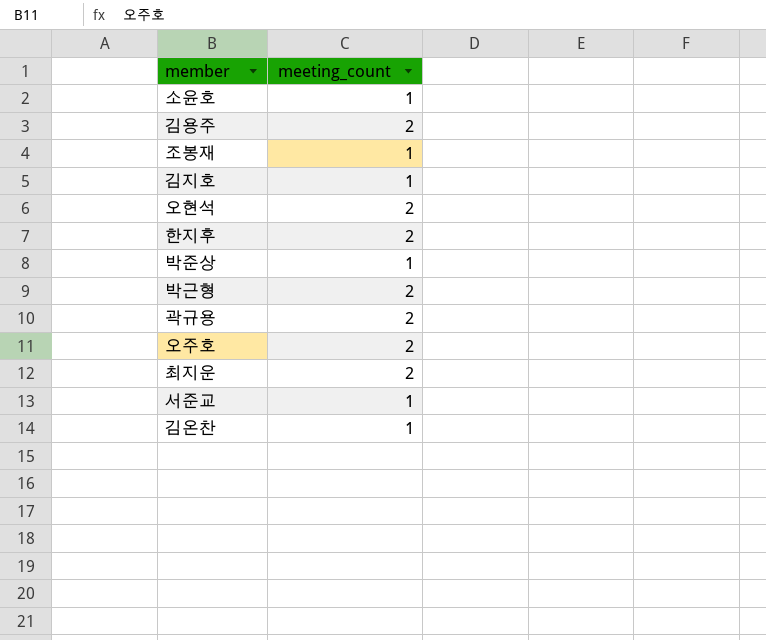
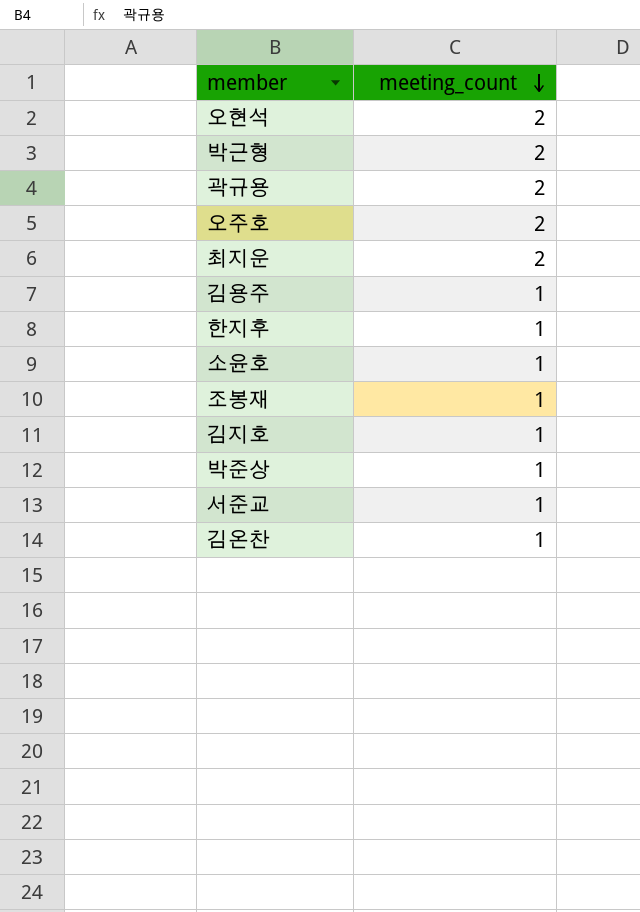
row order: none -> meeting_count descending
김용주 | meeting_count: 2 -> 1
한지후 | meeting_count: 2 -> 1

